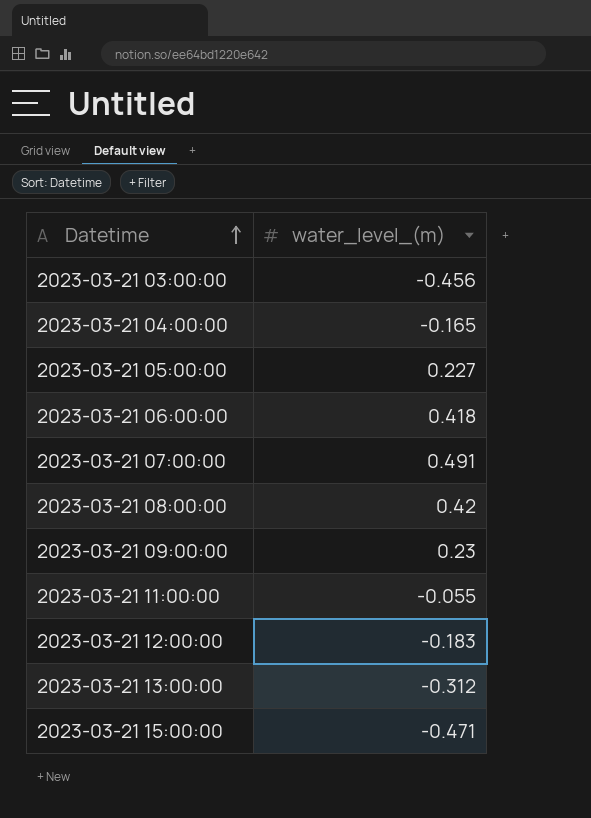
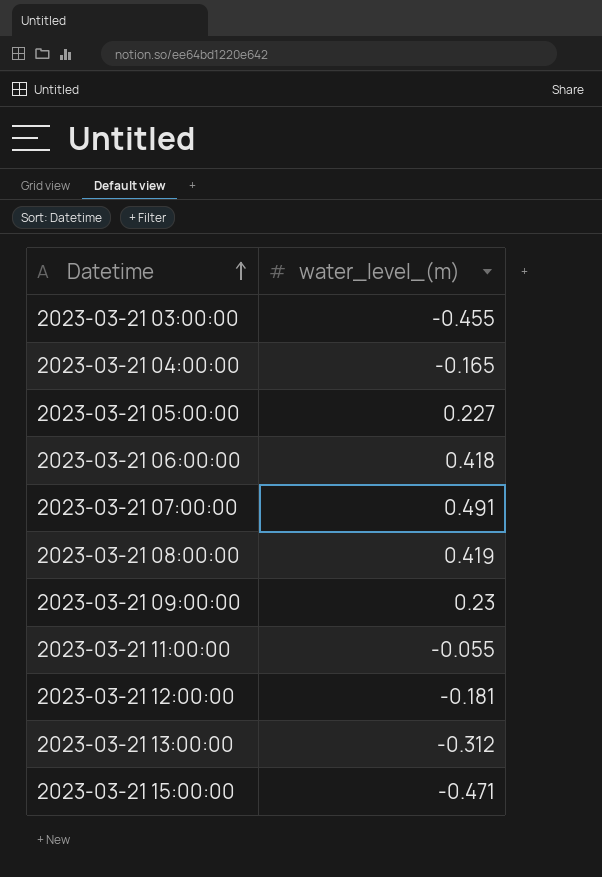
2023-03-21 03:00:00 | water_level_(m): -0.456 -> -0.455
2023-03-21 08:00:00 | water_level_(m): 0.42 -> 0.419
2023-03-21 12:00:00 | water_level_(m): -0.183 -> -0.181

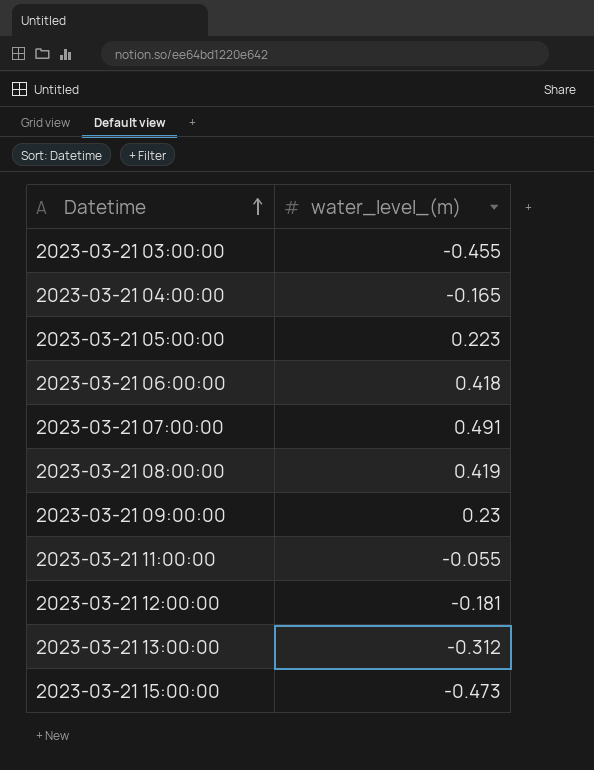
2023-03-21 05:00:00 | water_level_(m): 0.227 -> 0.223
2023-03-21 15:00:00 | water_level_(m): -0.471 -> -0.473

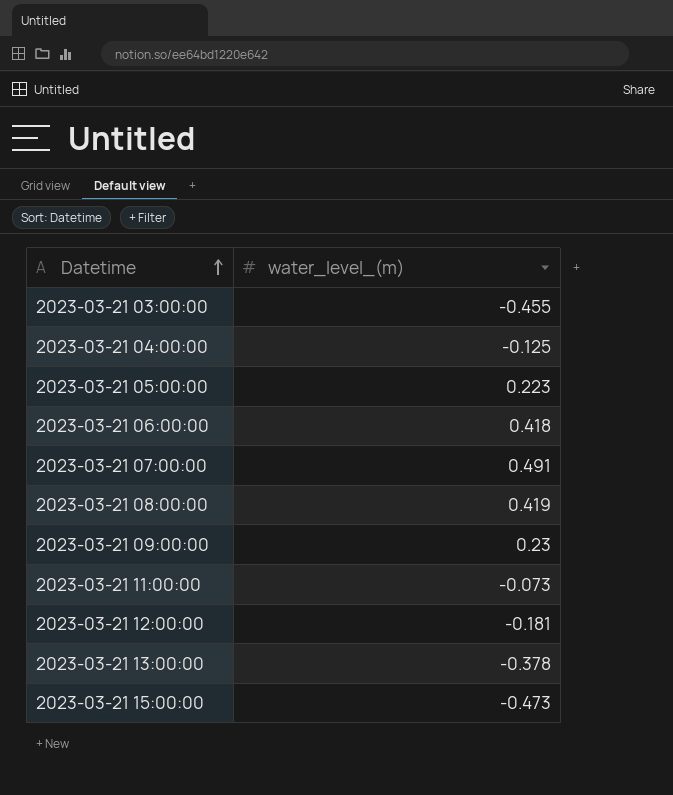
2023-03-21 04:00:00 | water_level_(m): -0.165 -> -0.125
2023-03-21 11:00:00 | water_level_(m): -0.055 -> -0.073
2023-03-21 13:00:00 | water_level_(m): -0.312 -> -0.378

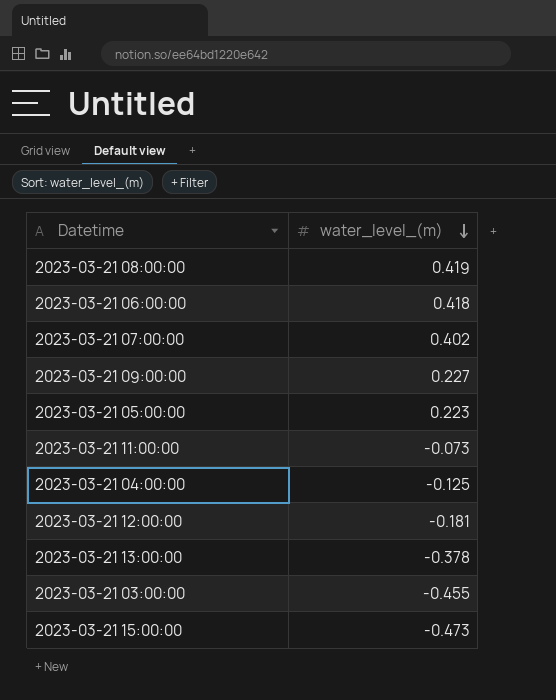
row order: Datetime ascending -> water_level_(m) descending
2023-03-21 07:00:00 | water_level_(m): 0.491 -> 0.402
2023-03-21 09:00:00 | water_level_(m): 0.23 -> 0.227

